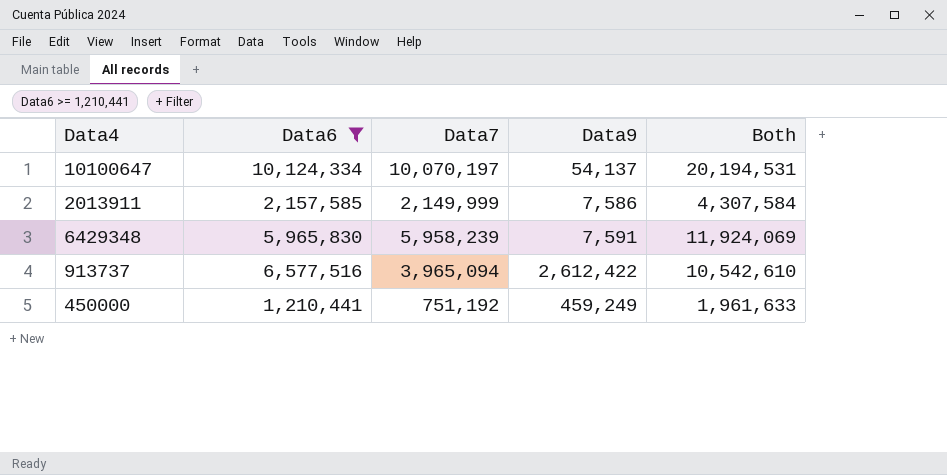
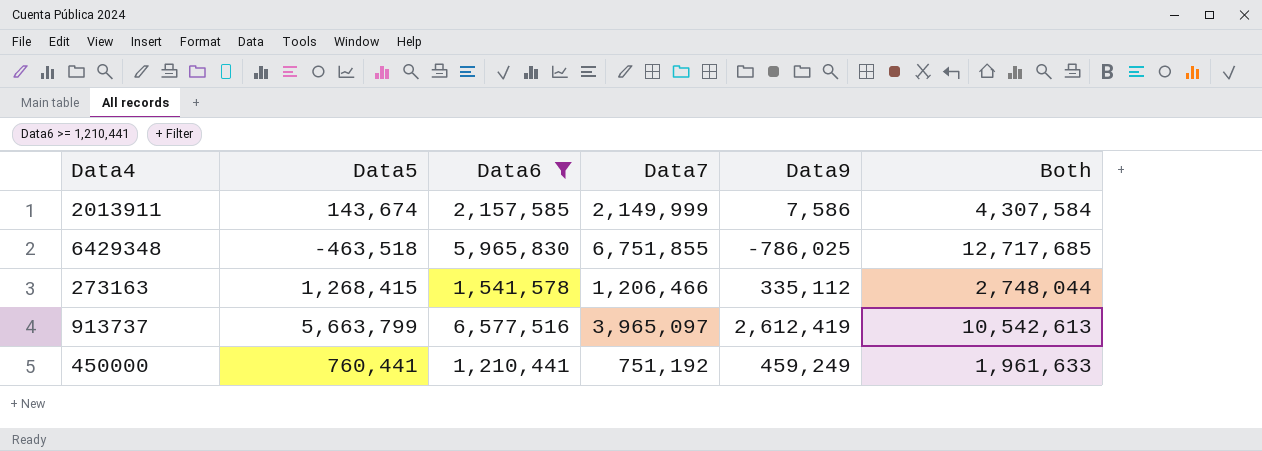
column Data5 | position: none -> 2
row 10100647: 10,124,334 | 10,070,197 | 54,137 | 20,194,531 -> none
6429348 | Data7: 5,958,239 -> 6,751,855
6429348 | Data9: 7,591 -> -786,025
6429348 | Both: 11,924,069 -> 12,717,685
row 273163: none -> 1,268,415 | 1,541,578 | 1,206,466 | 335,112 | 2,748,044
913737 | Data7: 3,965,094 -> 3,965,097
913737 | Data9: 2,612,422 -> 2,612,419
913737 | Both: 10,542,610 -> 10,542,613

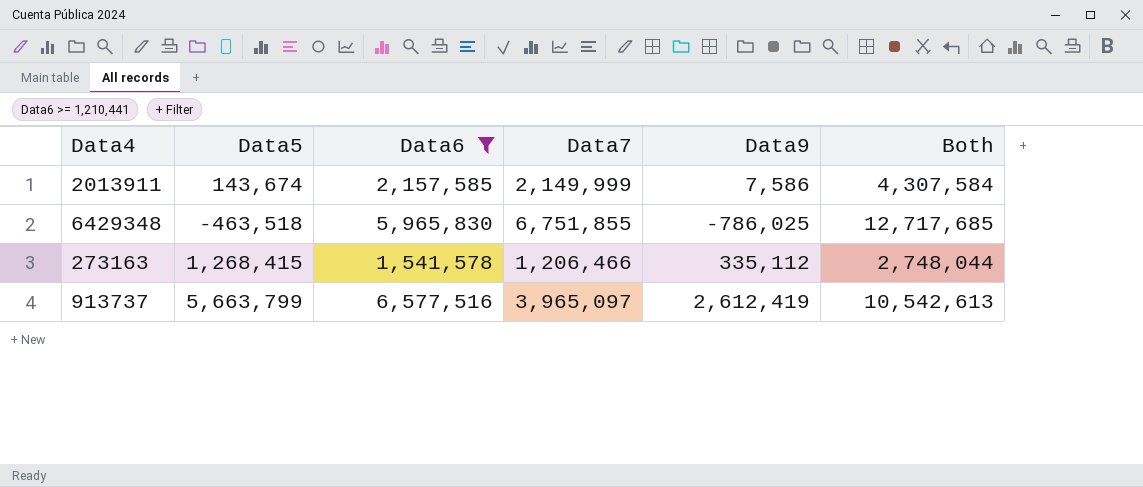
row 450000: 760,441 | 1,210,441 | 751,192 | 459,249 | 1,961,633 -> none

